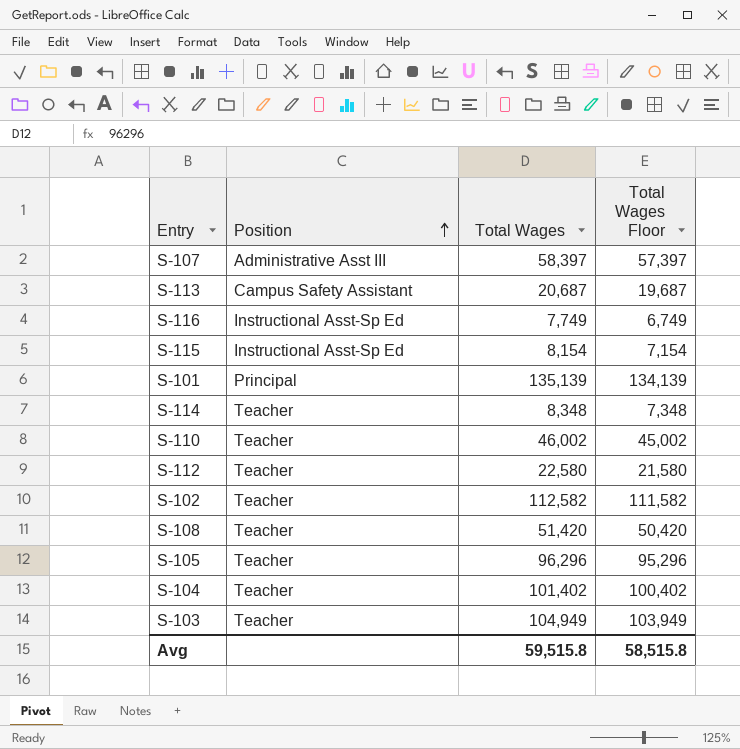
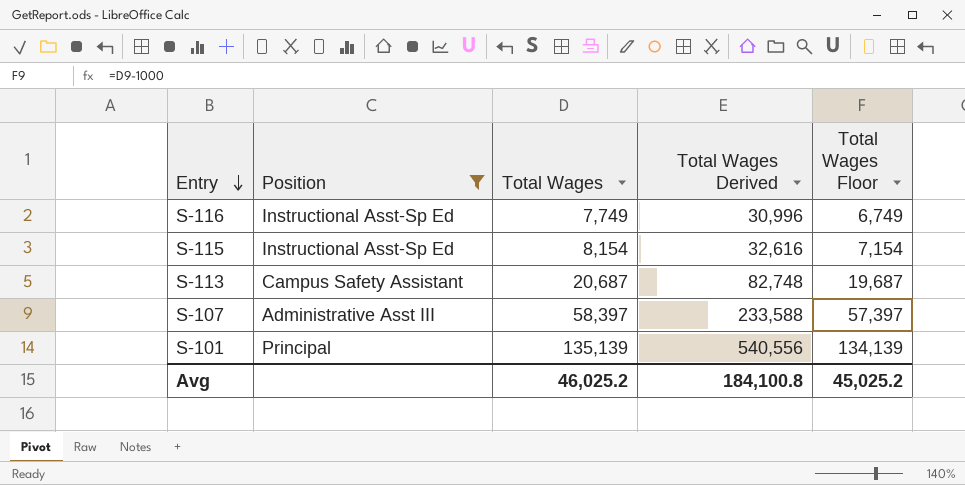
filter: none -> Position != Teacher
row order: Position ascending -> Entry descending
column Total Wages Derived | formula: none -> [Total Wages] * 4
Avg | Total Wages: 59,515.8 -> 46,025.2
Avg | Total Wages Floor: 58,515.8 -> 45,025.2

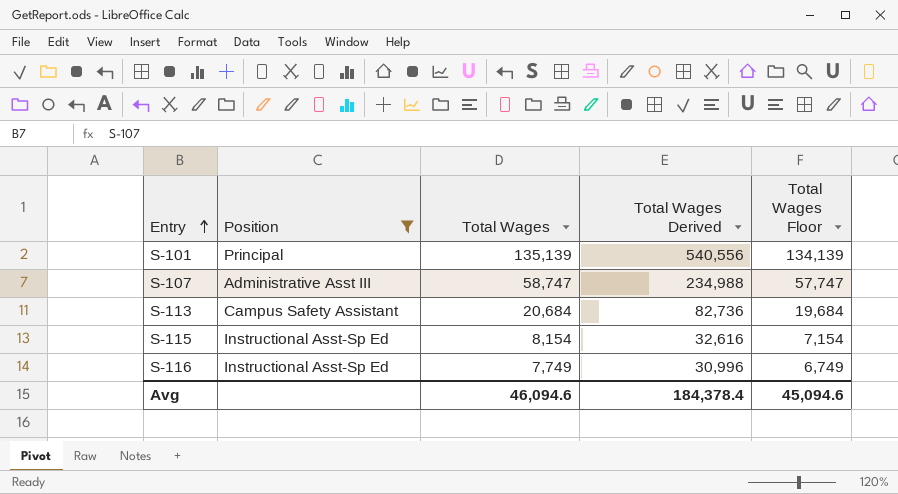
row order: Entry descending -> Entry ascending
S-107 | Total Wages: 58,397 -> 58,747
S-107 | Total Wages Derived: 233,588 -> 234,988
S-107 | Total Wages Floor: 57,397 -> 57,747
S-113 | Total Wages: 20,687 -> 20,684
S-113 | Total Wages Derived: 82,748 -> 82,736
S-113 | Total Wages Floor: 19,687 -> 19,684
Avg | Total Wages: 46,025.2 -> 46,094.6
Avg | Total Wages Derived: 184,100.8 -> 184,378.4
Avg | Total Wages Floor: 45,025.2 -> 45,094.6

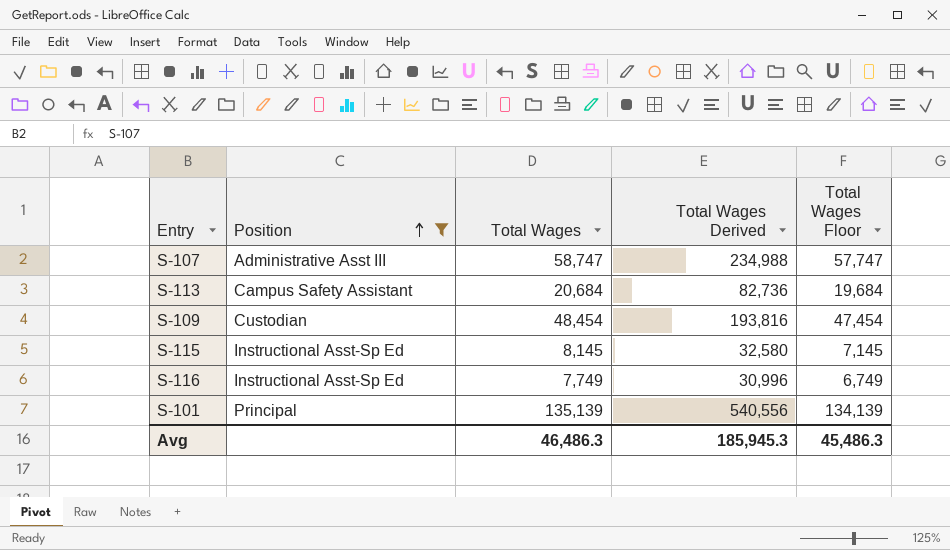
row order: Entry ascending -> Position ascending
row S-109: none -> Custodian | 48,454 | 193,816 | 47,454
S-115 | Total Wages: 8,154 -> 8,145
S-115 | Total Wages Derived: 32,616 -> 32,580
S-115 | Total Wages Floor: 7,154 -> 7,145
Avg | Total Wages: 46,094.6 -> 46,486.3
Avg | Total Wages Derived: 184,378.4 -> 185,945.3
Avg | Total Wages Floor: 45,094.6 -> 45,486.3

